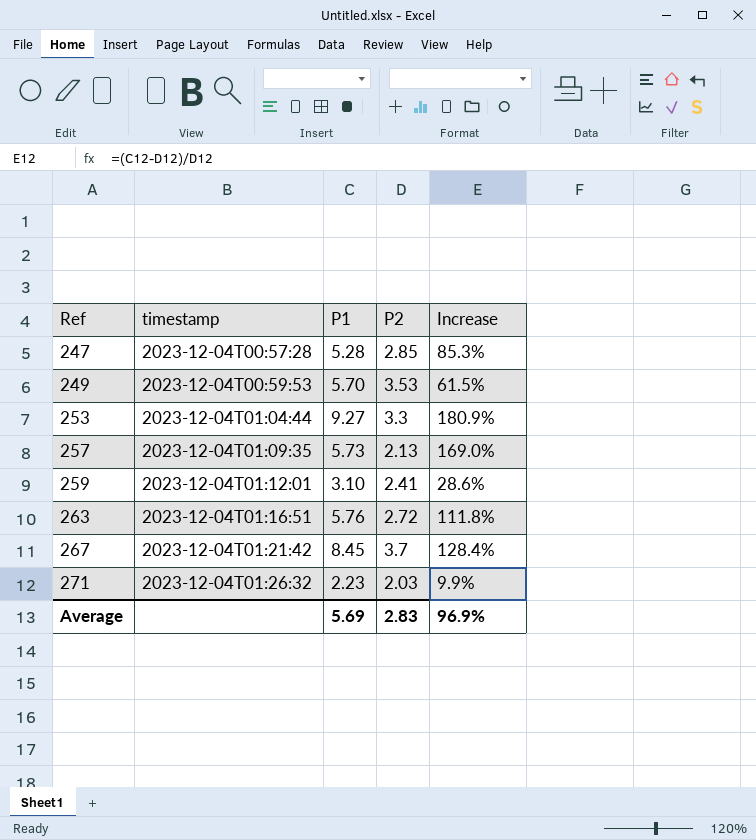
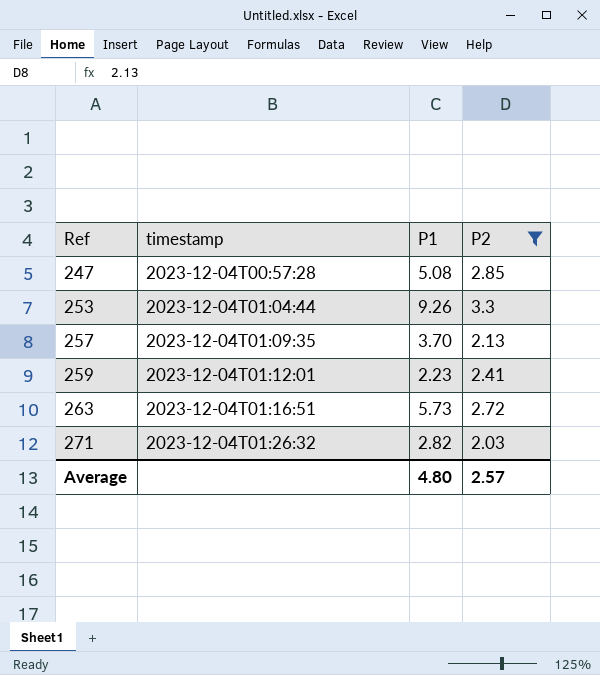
filter: none -> P2 <= 3.3
column Increase | formula: ([P1] - [P2]) / [P2] -> none
247 | P1: 5.28 -> 5.08
253 | P1: 9.27 -> 9.26
257 | P1: 5.73 -> 3.70
259 | P1: 3.10 -> 2.23
263 | P1: 5.76 -> 5.73
271 | P1: 2.23 -> 2.82
Average | P1: 5.69 -> 4.80
Average | P2: 2.83 -> 2.57

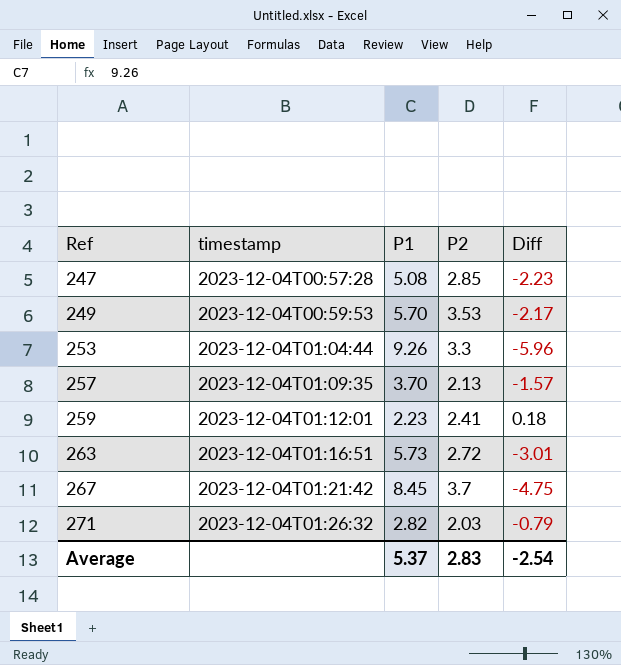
filter: P2 <= 3.3 -> none
column Diff | formula: none -> [P2] - [P1]
Average | P1: 4.80 -> 5.37
Average | P2: 2.57 -> 2.83

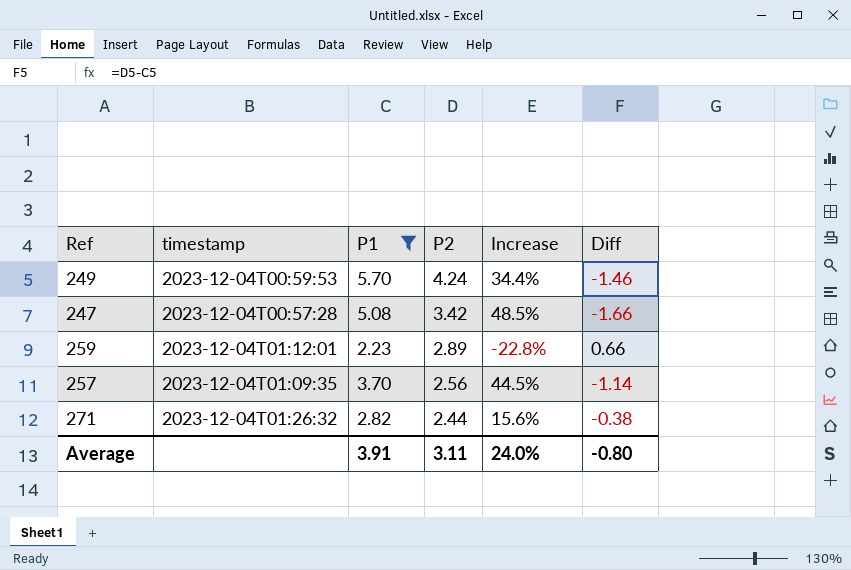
filter: none -> P1 <= 5.70
row order: Ref ascending -> P2 descending
column Increase | formula: none -> ([P1] - [P2]) / [P2]
249 | P2: 3.53 -> 4.24
249 | Diff: -2.17 -> -1.46
247 | P2: 2.85 -> 3.42
247 | Diff: -2.23 -> -1.66
259 | P2: 2.41 -> 2.89
259 | Diff: 0.18 -> 0.66
257 | P2: 2.13 -> 2.56
257 | Diff: -1.57 -> -1.14
271 | P2: 2.03 -> 2.44
271 | Diff: -0.79 -> -0.38
Average | P1: 5.37 -> 3.91
Average | P2: 2.83 -> 3.11
Average | Diff: -2.54 -> -0.80

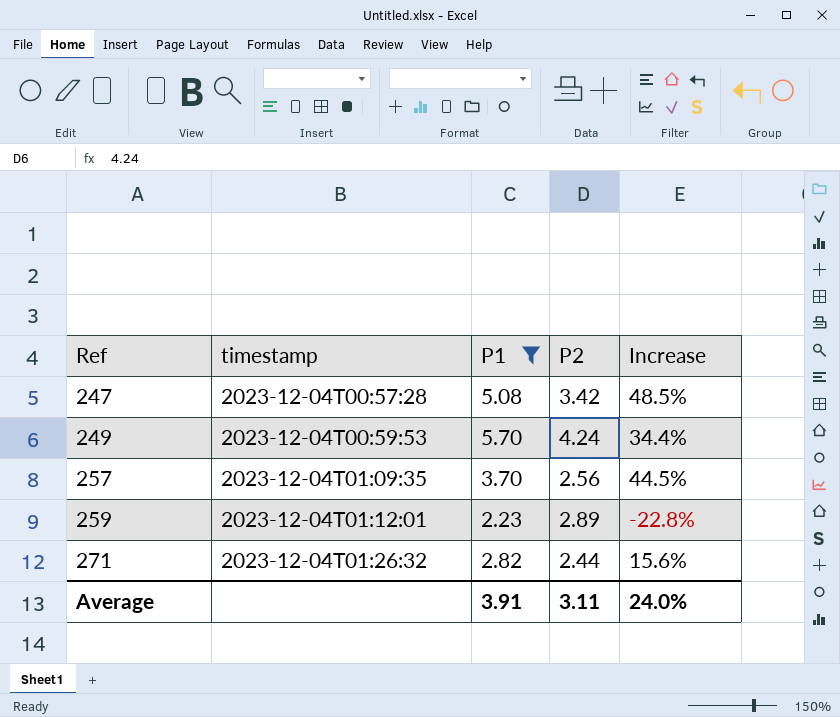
row order: P2 descending -> Ref ascending
column Diff | formula: [P2] - [P1] -> none

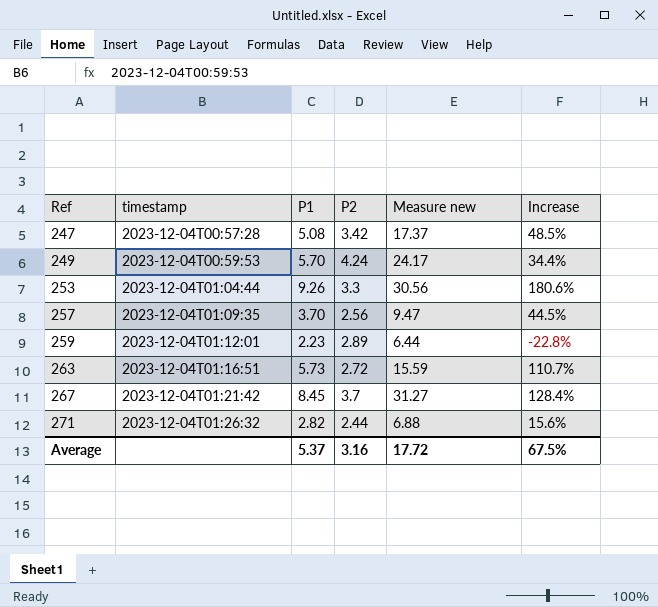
filter: P1 <= 5.70 -> none
column Measure new | formula: none -> [P1] * [P2]
Average | P1: 3.91 -> 5.37
Average | P2: 3.11 -> 3.16
Average | Increase: 24.0% -> 67.5%

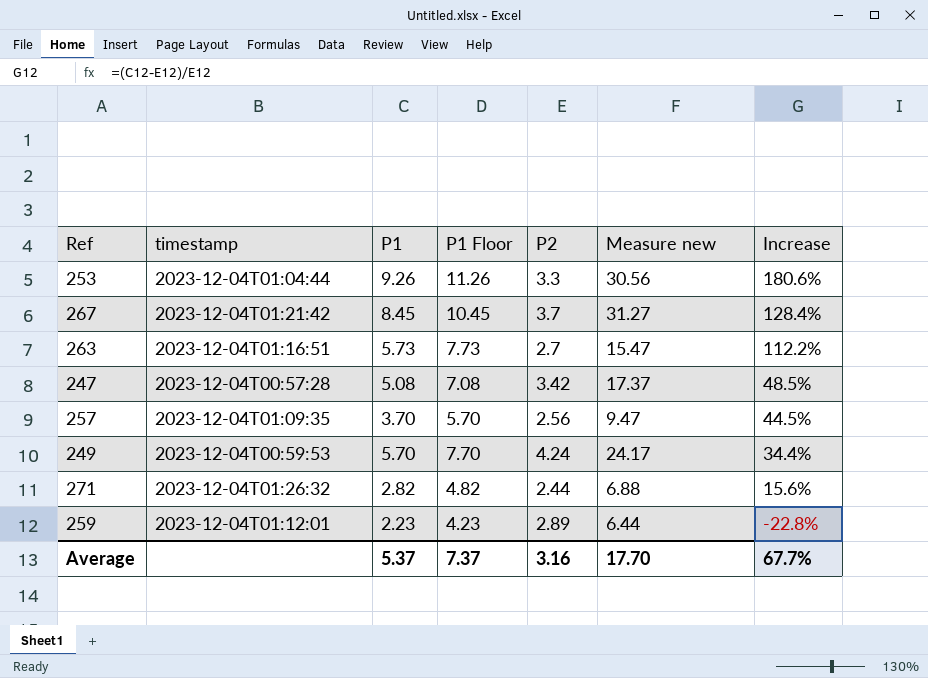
row order: Ref ascending -> Increase descending
column P1 Floor | formula: none -> [P1] + 2
263 | P2: 2.72 -> 2.7
263 | Measure new: 15.59 -> 15.47
263 | Increase: 110.7% -> 112.2%
Average | Measure new: 17.72 -> 17.70
Average | Increase: 67.5% -> 67.7%

